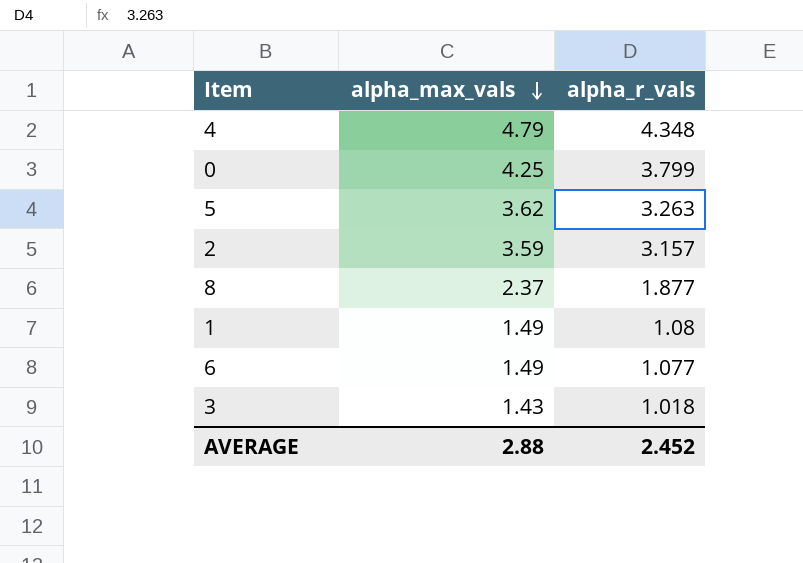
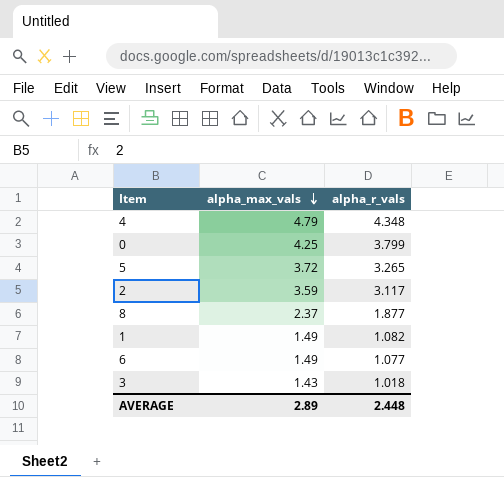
5 | alpha_max_vals: 3.62 -> 3.72
5 | alpha_r_vals: 3.263 -> 3.265
2 | alpha_r_vals: 3.157 -> 3.117
1 | alpha_r_vals: 1.08 -> 1.082
AVERAGE | alpha_max_vals: 2.88 -> 2.89
AVERAGE | alpha_r_vals: 2.452 -> 2.448

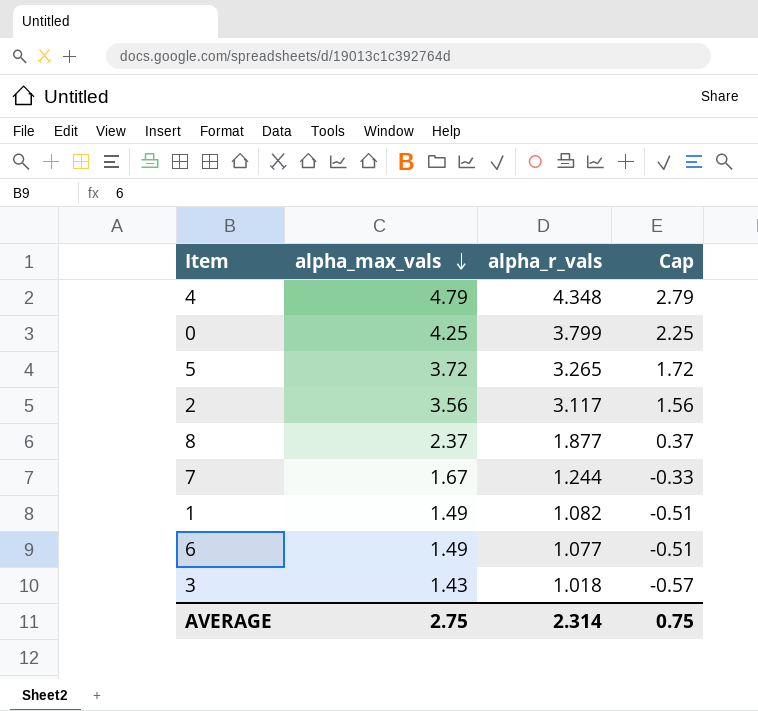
column Cap | formula: none -> [alpha_max_vals] - 2
2 | alpha_max_vals: 3.59 -> 3.56
row 7: none -> 1.67 | 1.244 | -0.33
AVERAGE | alpha_max_vals: 2.89 -> 2.75
AVERAGE | alpha_r_vals: 2.448 -> 2.314

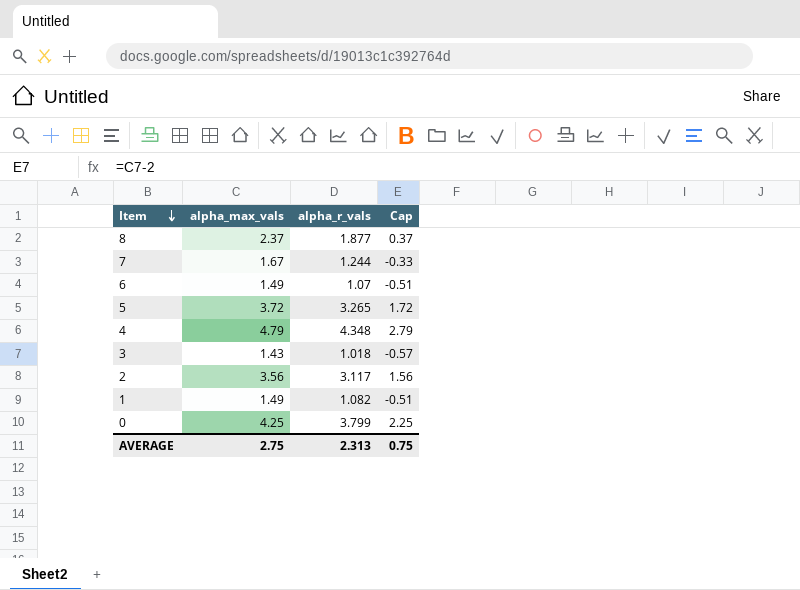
row order: alpha_max_vals descending -> Item descending
6 | alpha_r_vals: 1.077 -> 1.07
AVERAGE | alpha_r_vals: 2.314 -> 2.313

